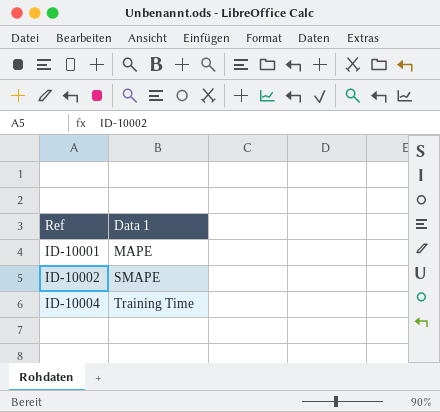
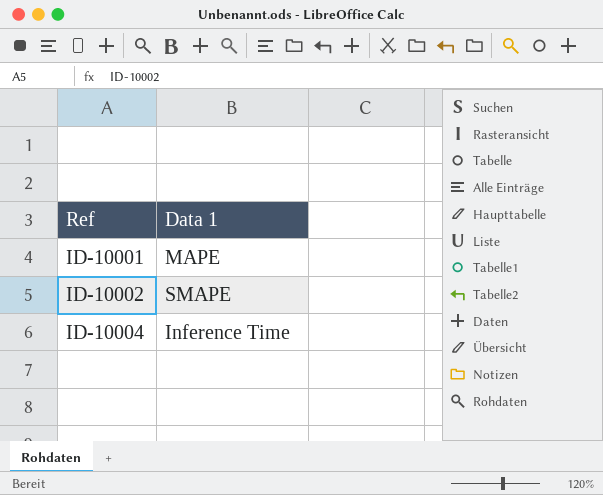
ID-10004 | Data 1: Training Time -> Inference Time

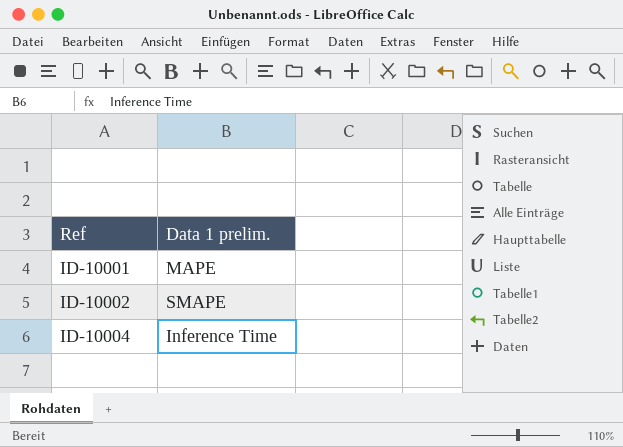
column name: Data 1 -> Data 1 prelim.

